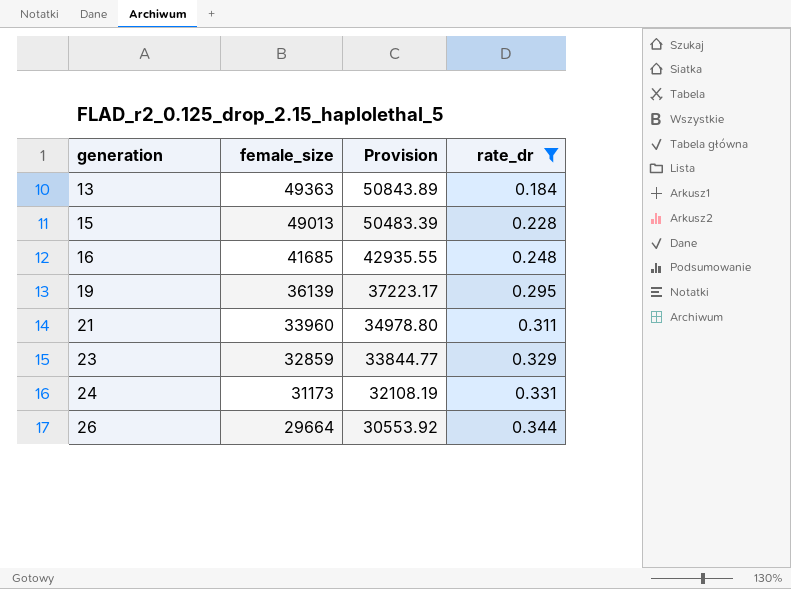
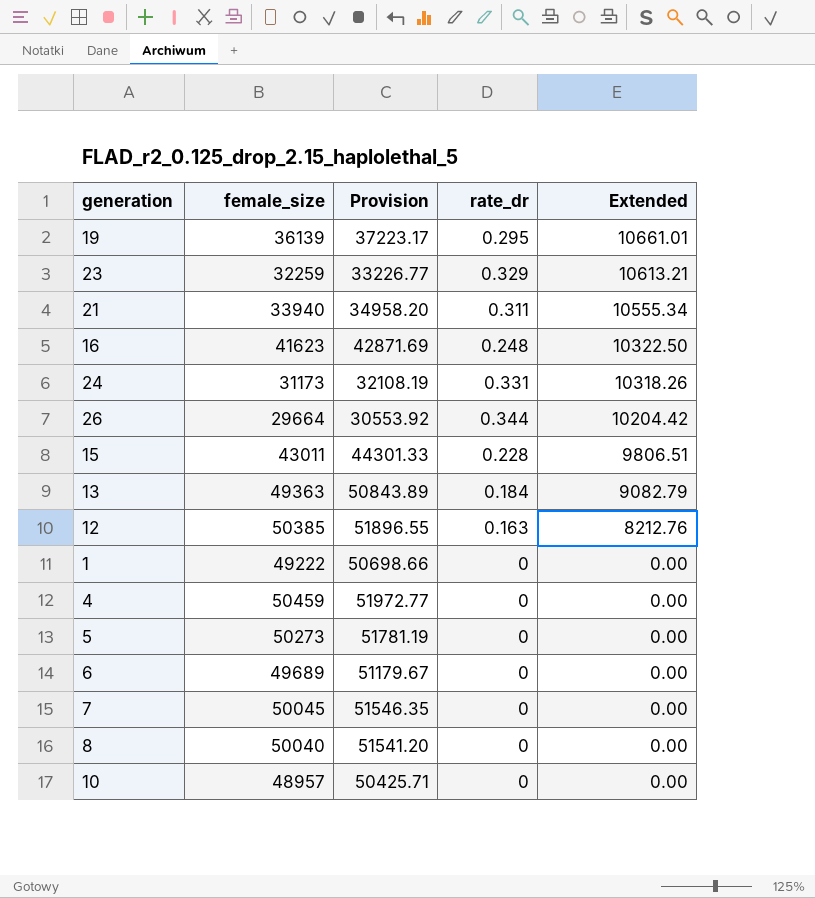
filter: rate_dr >= 0.184 -> none
row order: generation ascending -> Extended descending
column Extended | formula: none -> [female_size] * [rate_dr]
23 | female_size: 32859 -> 32259
23 | Provision: 33844.77 -> 33226.77
21 | female_size: 33960 -> 33940
21 | Provision: 34978.80 -> 34958.20
16 | female_size: 41685 -> 41623
16 | Provision: 42935.55 -> 42871.69
15 | female_size: 49013 -> 43011
15 | Provision: 50483.39 -> 44301.33

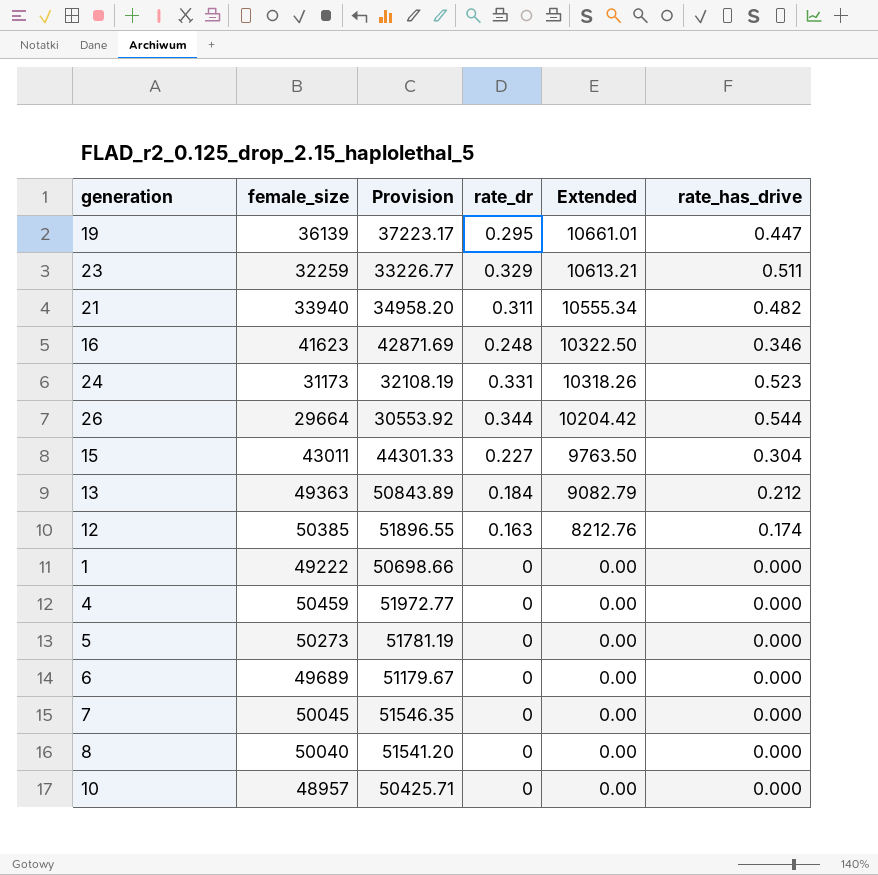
column rate_has_drive | position: none -> 6
15 | rate_dr: 0.228 -> 0.227
15 | Extended: 9806.51 -> 9763.50

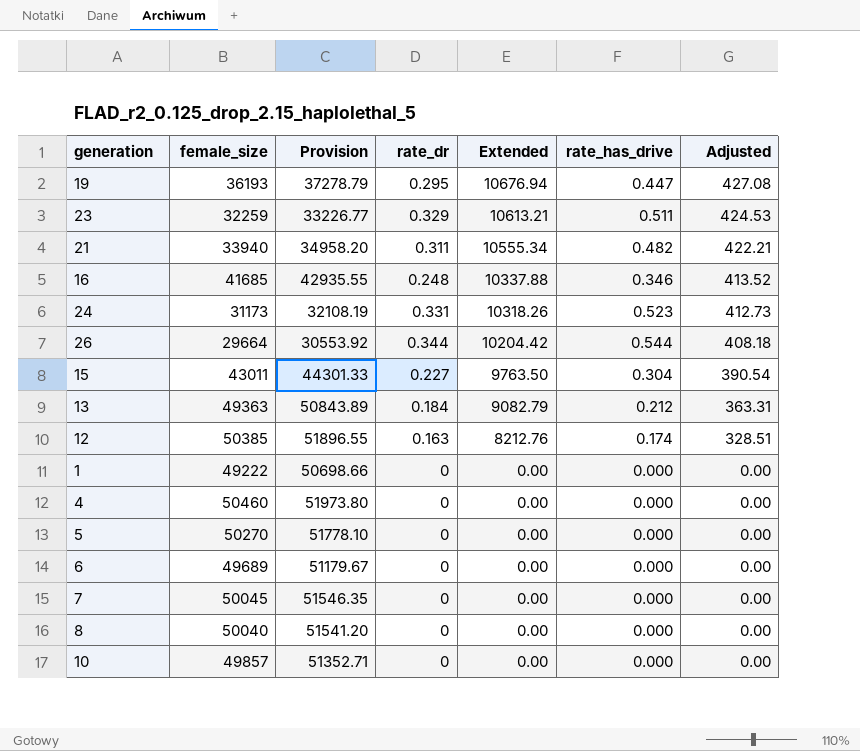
column Adjusted | formula: none -> [Extended] * 0.04
19 | female_size: 36139 -> 36193
19 | Provision: 37223.17 -> 37278.79
19 | Extended: 10661.01 -> 10676.94
16 | female_size: 41623 -> 41685
16 | Provision: 42871.69 -> 42935.55
16 | Extended: 10322.50 -> 10337.88
4 | female_size: 50459 -> 50460
4 | Provision: 51972.77 -> 51973.80
5 | female_size: 50273 -> 50270
5 | Provision: 51781.19 -> 51778.10
10 | female_size: 48957 -> 49857
10 | Provision: 50425.71 -> 51352.71

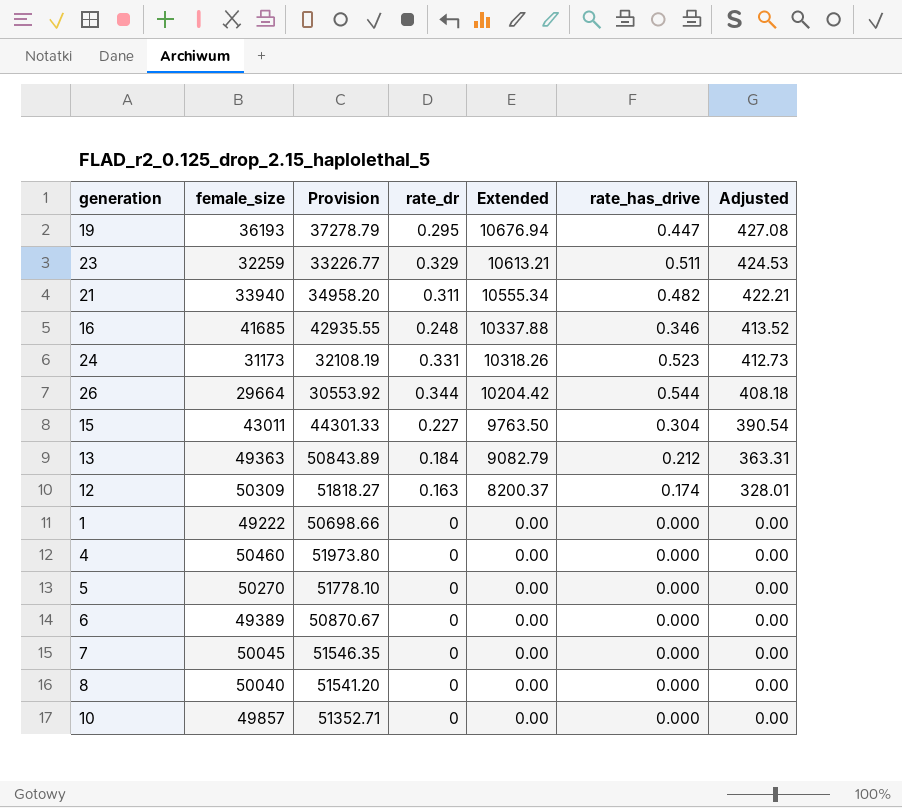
12 | female_size: 50385 -> 50309
12 | Provision: 51896.55 -> 51818.27
12 | Extended: 8212.76 -> 8200.37
12 | Adjusted: 328.51 -> 328.01
6 | female_size: 49689 -> 49389
6 | Provision: 51179.67 -> 50870.67

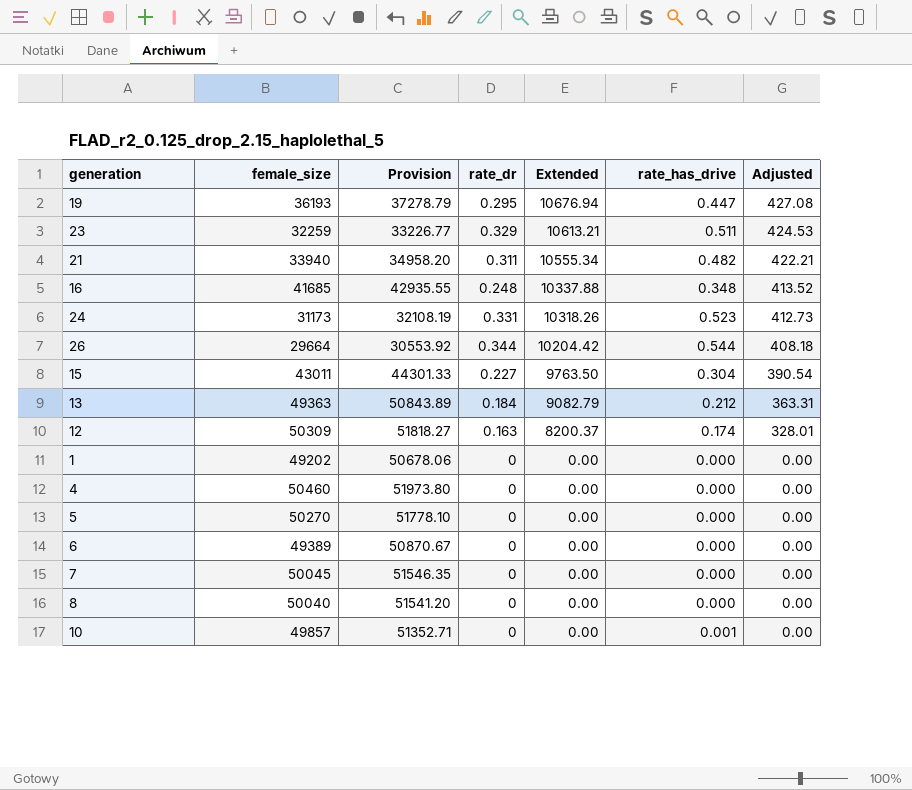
16 | rate_has_drive: 0.346 -> 0.348
1 | female_size: 49222 -> 49202
1 | Provision: 50698.66 -> 50678.06
10 | rate_has_drive: 0.000 -> 0.001

